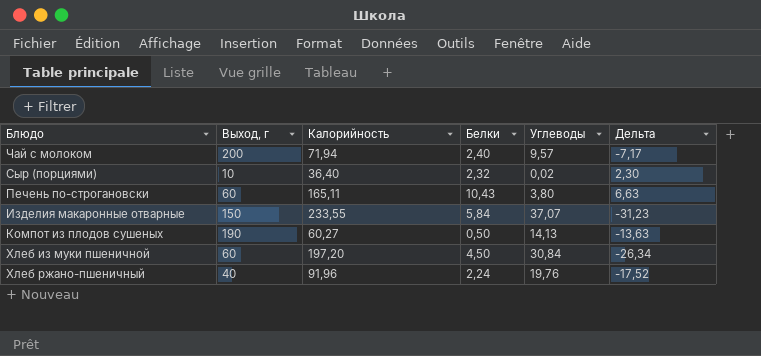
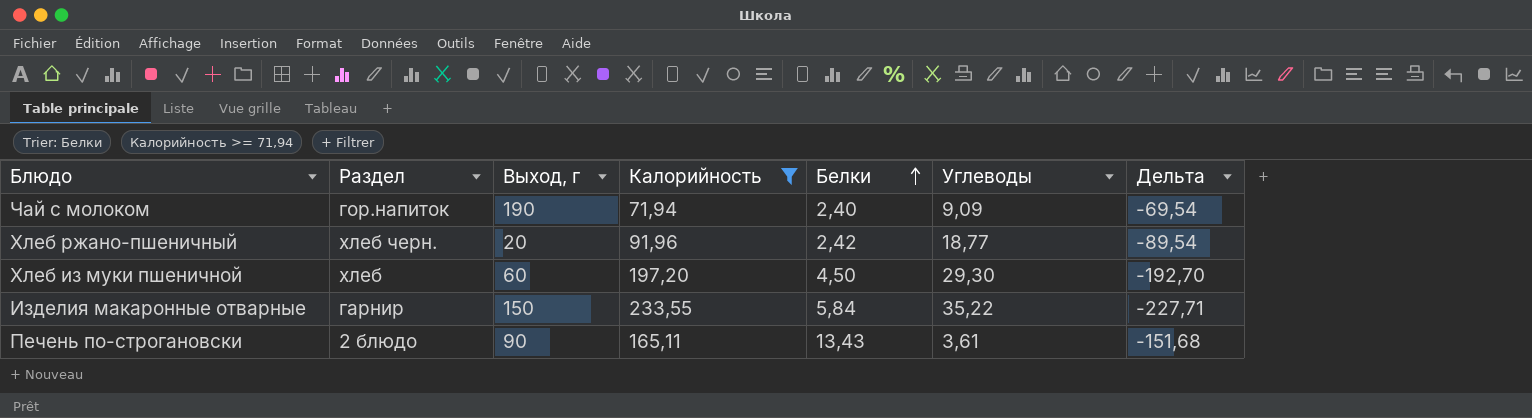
filter: none -> Калорийность >= 71,94
row order: none -> Белки ascending
column Раздел | position: none -> 2
column Дельта | formula: [Белки] - [Углеводы] -> [Белки] - [Калорийность]
Чай с молоком | Выход, г: 200 -> 190
Чай с молоком | Углеводы: 9,57 -> 9,09
Хлеб ржано-пшеничный | Выход, г: 40 -> 20
Хлеб ржано-пшеничный | Белки: 2,24 -> 2,42
Хлеб ржано-пшеничный | Углеводы: 19,76 -> 18,77
Хлеб из муки пшеничной | Углеводы: 30,84 -> 29,30
Изделия макаронные отварные | Углеводы: 37,07 -> 35,22
Печень по-строгановски | Выход, г: 60 -> 90
Печень по-строгановски | Белки: 10,43 -> 13,43
Печень по-строгановски | Углеводы: 3,80 -> 3,61

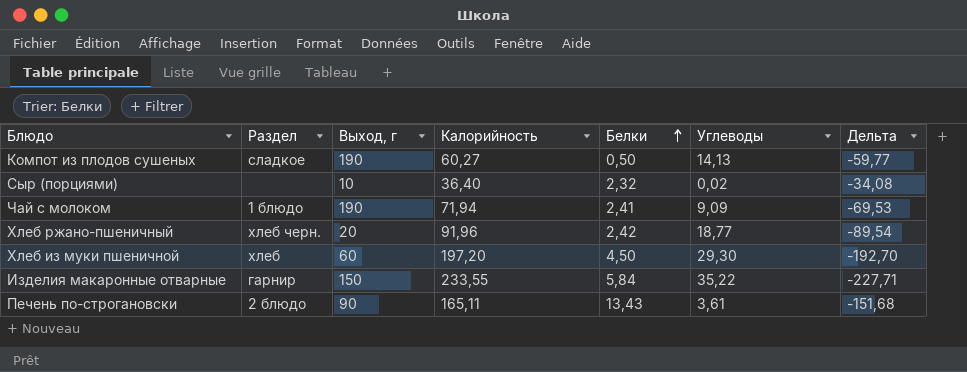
filter: Калорийность >= 71,94 -> none
Чай с молоком | Раздел: гор.напиток -> 1 блюдо
Чай с молоком | Белки: 2,40 -> 2,41
Чай с молоком | Дельта: -69,54 -> -69,53

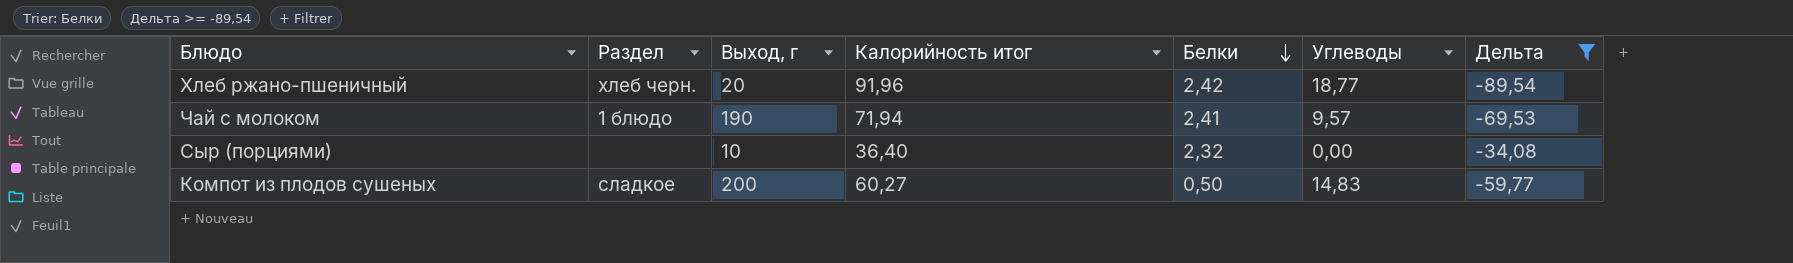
filter: none -> Дельта >= -89,54
row order: Белки ascending -> Белки descending
column name: Калорийность -> Калорийность итог
Чай с молоком | Углеводы: 9,09 -> 9,57
Сыр (порциями) | Углеводы: 0,02 -> 0,00
Компот из плодов сушеных | Выход, г: 190 -> 200
Компот из плодов сушеных | Углеводы: 14,13 -> 14,83

